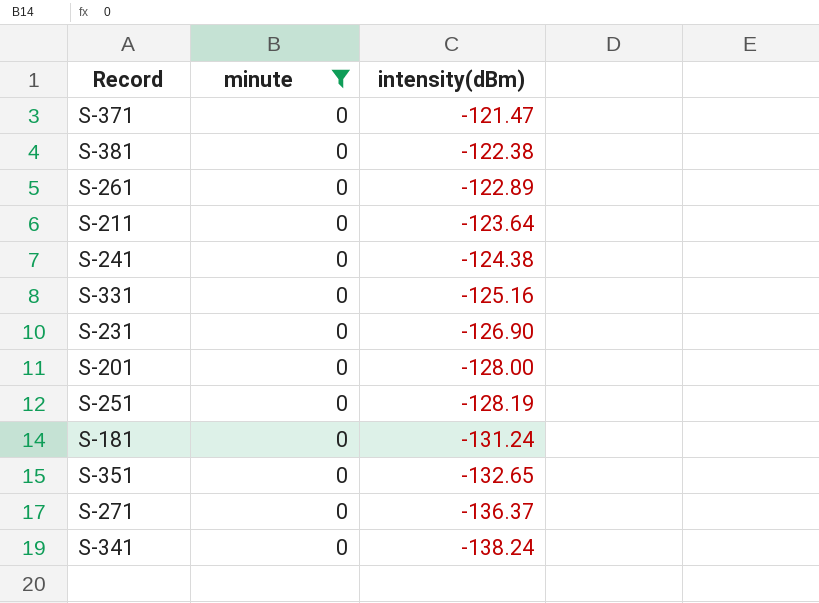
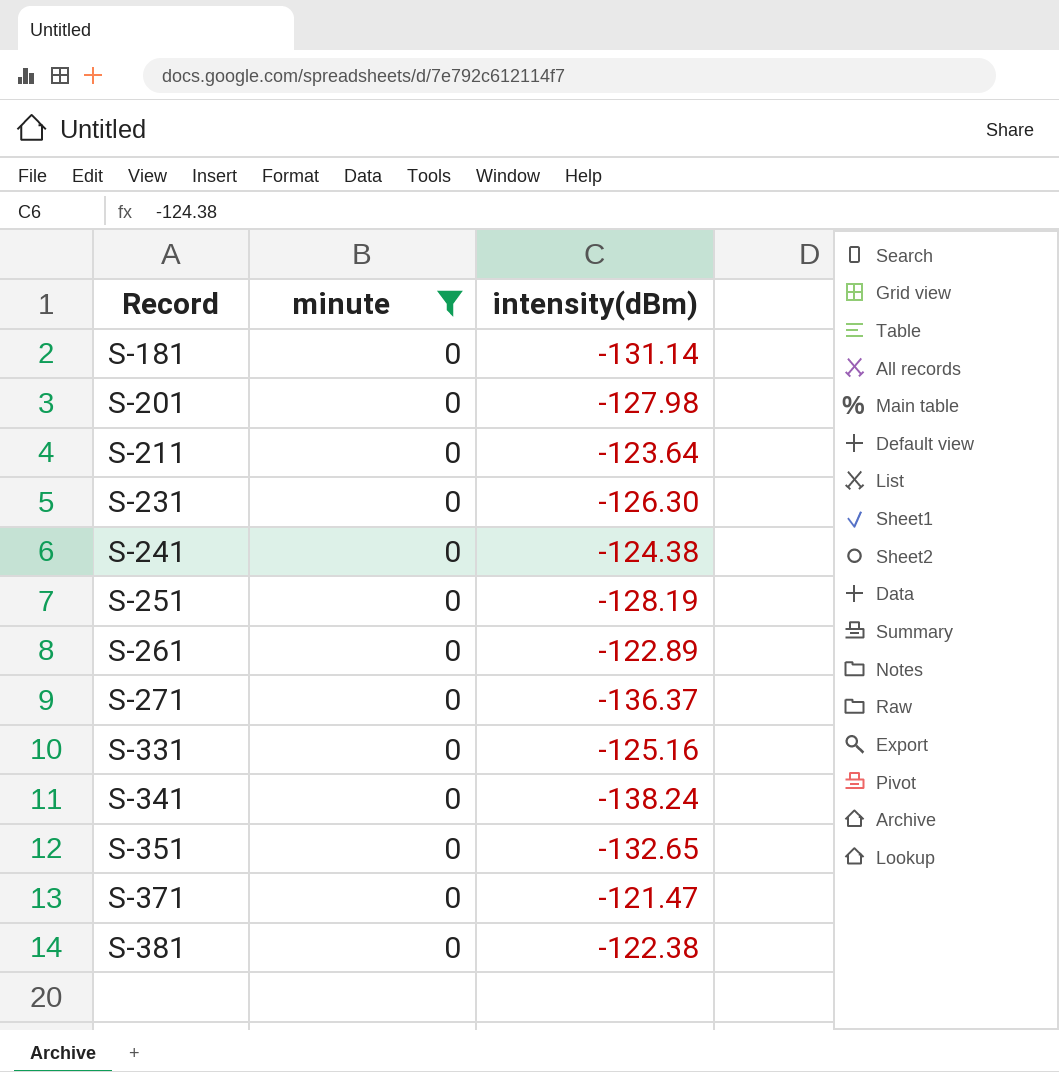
row order: intensity(dBm) descending -> Record ascending
S-181 | intensity(dBm): -131.24 -> -131.14
S-201 | intensity(dBm): -128.00 -> -127.98
S-231 | intensity(dBm): -126.90 -> -126.30

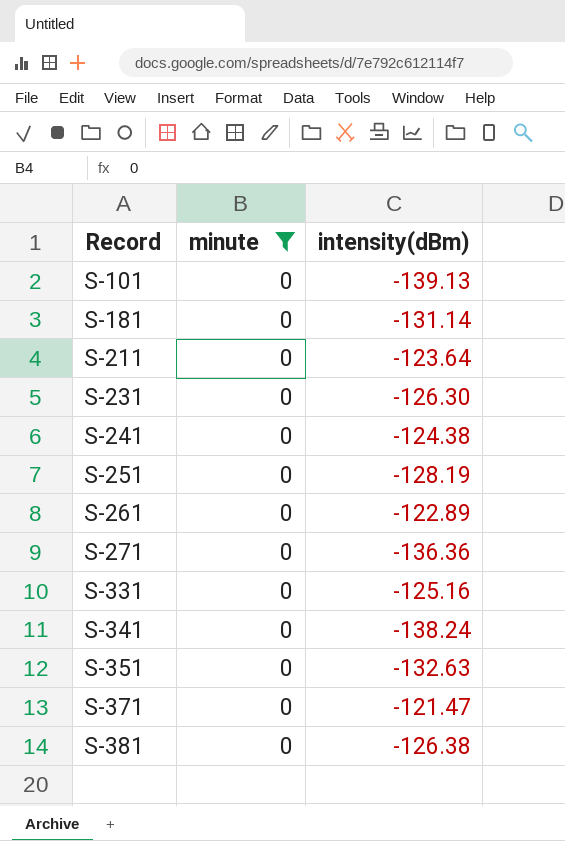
row S-201: 0 | -127.98 -> none
row S-101: none -> 0 | -139.13
S-271 | intensity(dBm): -136.37 -> -136.36
S-351 | intensity(dBm): -132.65 -> -132.63
S-381 | intensity(dBm): -122.38 -> -126.38

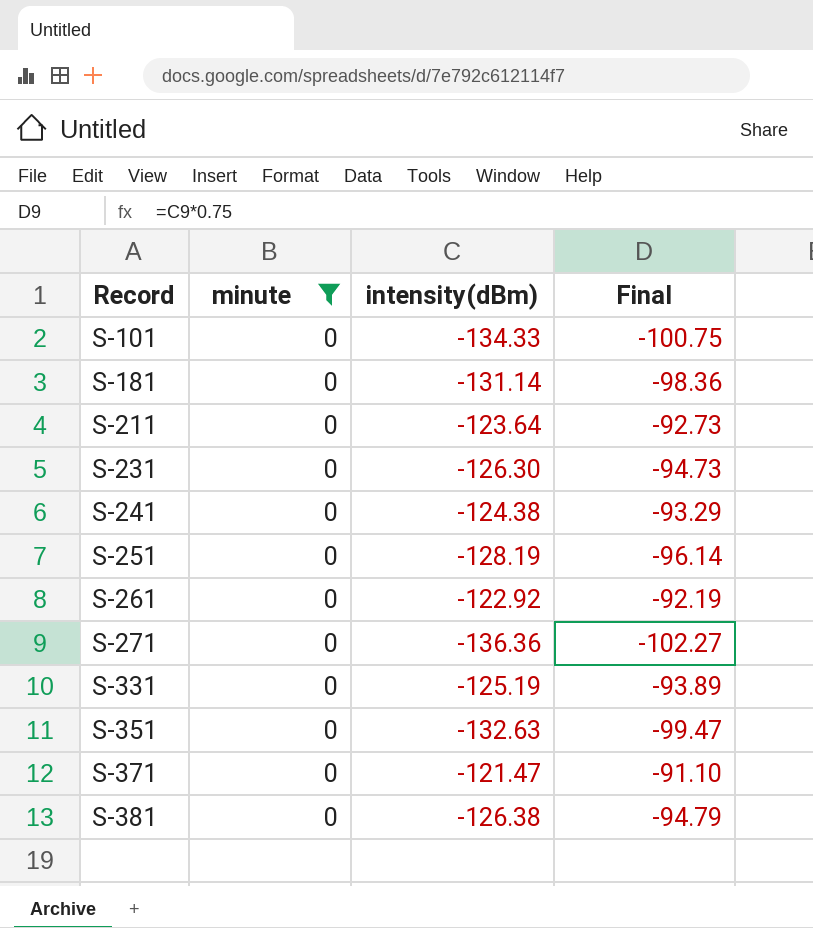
column Final | formula: none -> [intensity(dBm)] * 0.75
row S-341: 0 | -138.24 -> none
S-101 | intensity(dBm): -139.13 -> -134.33
S-261 | intensity(dBm): -122.89 -> -122.92
S-331 | intensity(dBm): -125.16 -> -125.19

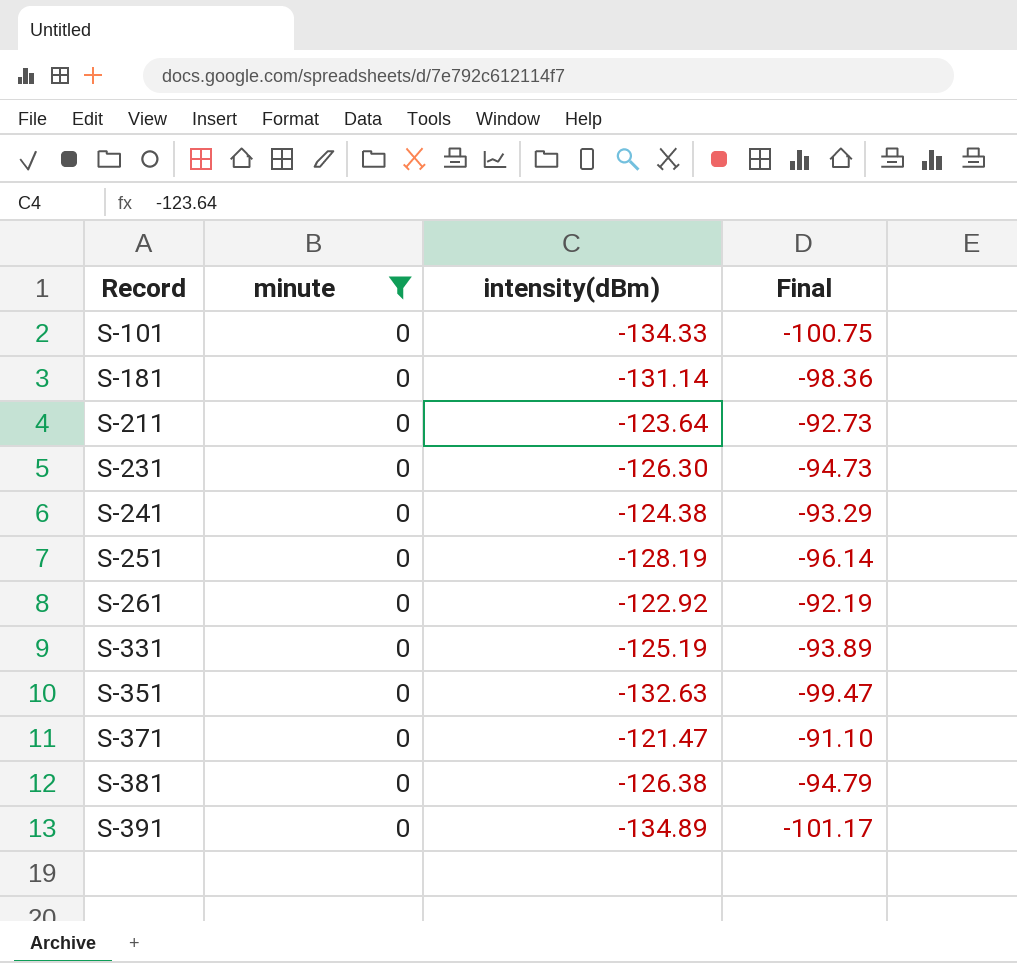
row S-271: 0 | -136.36 | -102.27 -> none
row S-391: none -> 0 | -134.89 | -101.17

